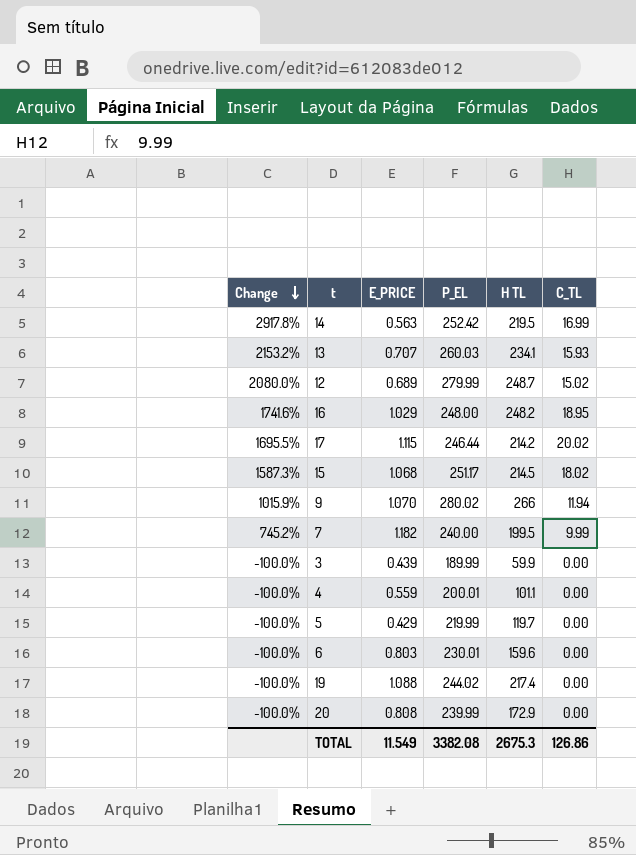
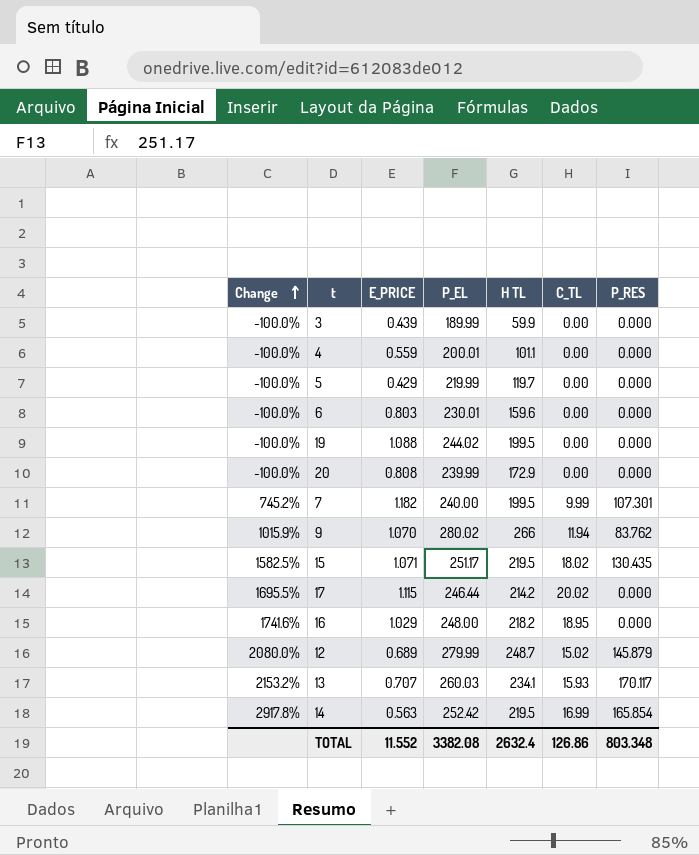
row order: Change descending -> Change ascending
column P_RES | position: none -> 7
19 | H TL: 217.4 -> 199.5
15 | Change: 1587.3% -> 1582.5%
15 | E_PRICE: 1.068 -> 1.071
15 | H TL: 214.5 -> 219.5
16 | H TL: 248.2 -> 218.2
TOTAL | E_PRICE: 11.549 -> 11.552
TOTAL | H TL: 2675.3 -> 2632.4

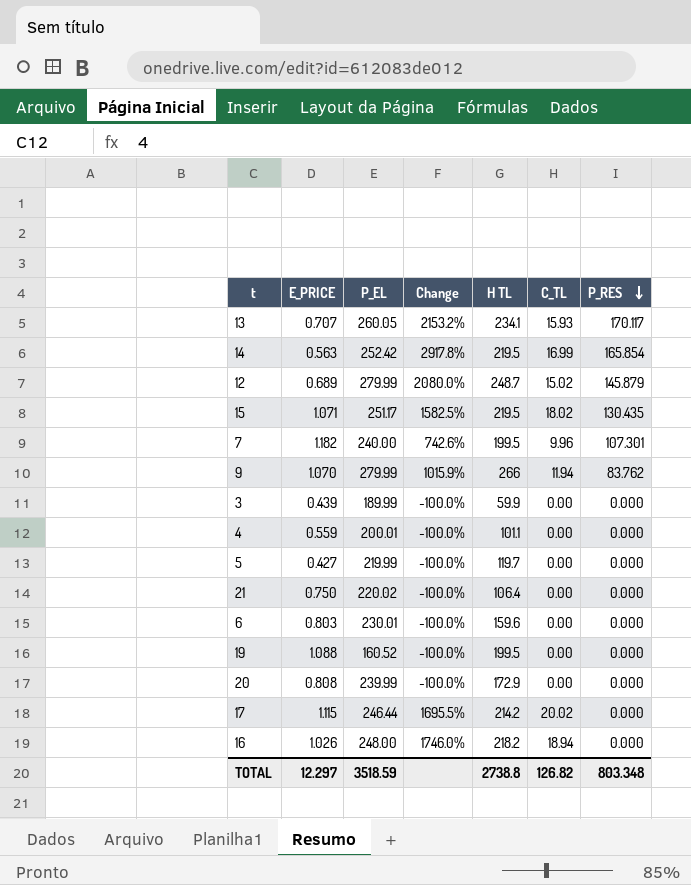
row order: Change ascending -> P_RES descending
column Change | position: 1 -> 4
13 | P_EL: 260.03 -> 260.05
7 | Change: 745.2% -> 742.6%
7 | C_TL: 9.99 -> 9.96
9 | P_EL: 280.02 -> 279.99
5 | E_PRICE: 0.429 -> 0.427
row 21: none -> 0.750 | 220.02 | -100.0% | 106.4 | 0.00 | 0.000
19 | P_EL: 244.02 -> 160.52
16 | E_PRICE: 1.029 -> 1.026
16 | Change: 1741.6% -> 1746.0%
16 | C_TL: 18.95 -> 18.94
TOTAL | E_PRICE: 11.552 -> 12.297
TOTAL | P_EL: 3382.08 -> 3518.59
TOTAL | H TL: 2632.4 -> 2738.8
TOTAL | C_TL: 126.86 -> 126.82

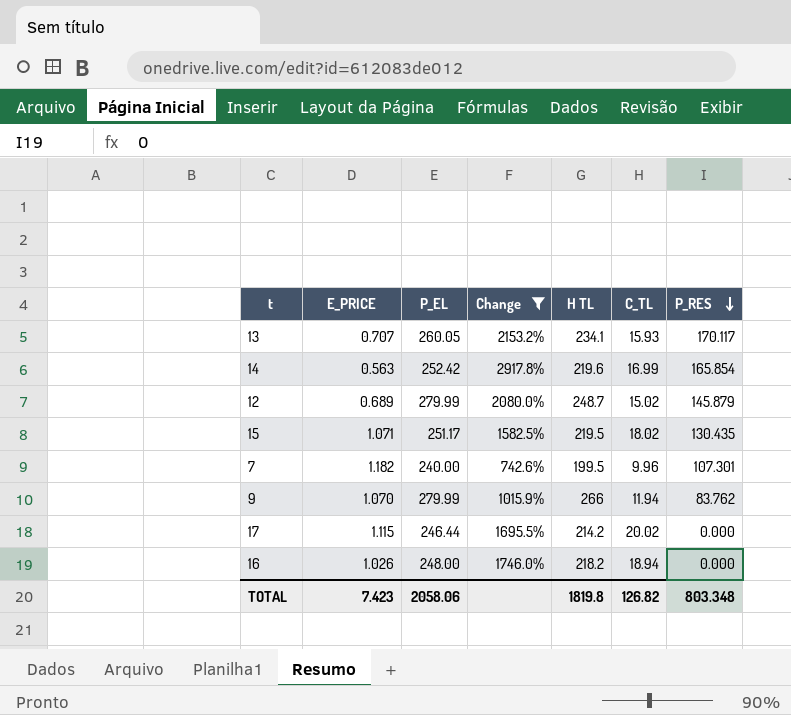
filter: none -> Change != -100.0%
14 | H TL: 219.5 -> 219.6
TOTAL | E_PRICE: 12.297 -> 7.423
TOTAL | P_EL: 3518.59 -> 2058.06
TOTAL | H TL: 2738.8 -> 1819.8

